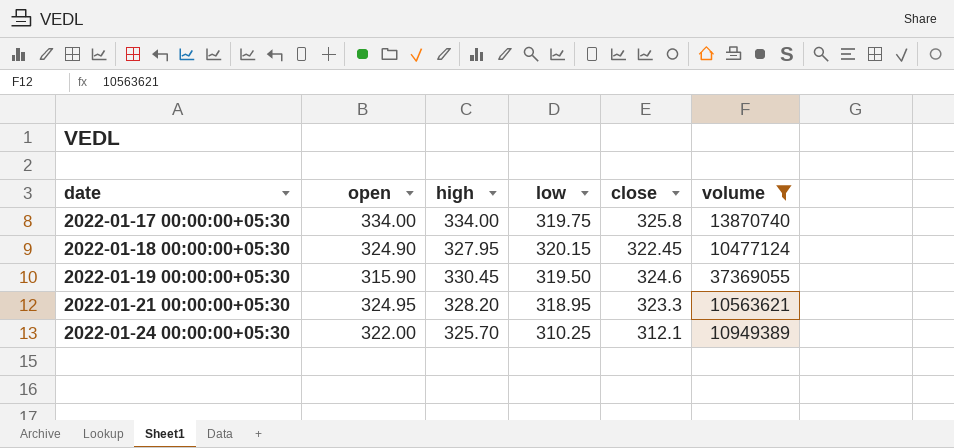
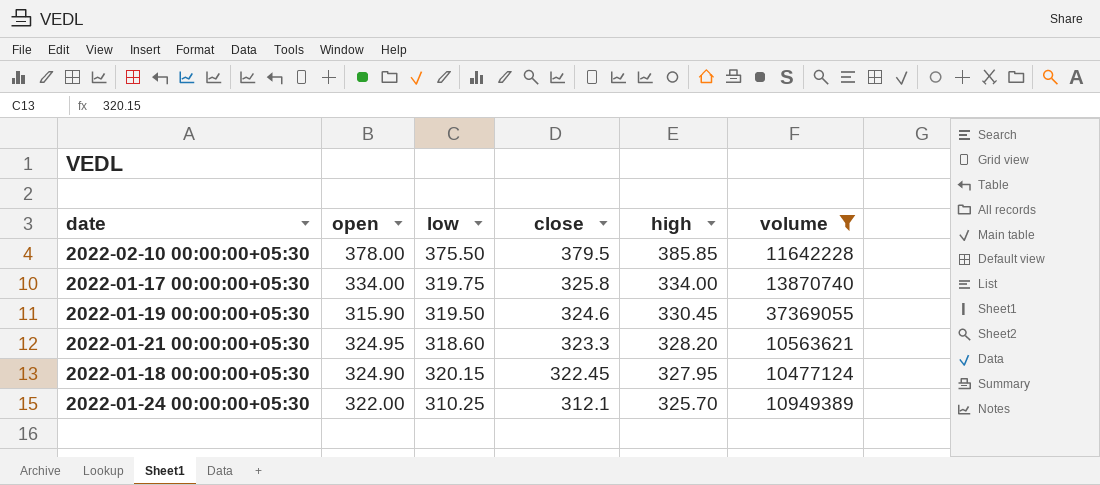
row order: date ascending -> close descending
column high | position: 3 -> 5
row 2022-02-10 00:00:00+05:30: none -> 378.00 | 375.50 | 379.5 | 385.85 | 11642228
2022-01-21 00:00:00+05:30 | low: 318.95 -> 318.60

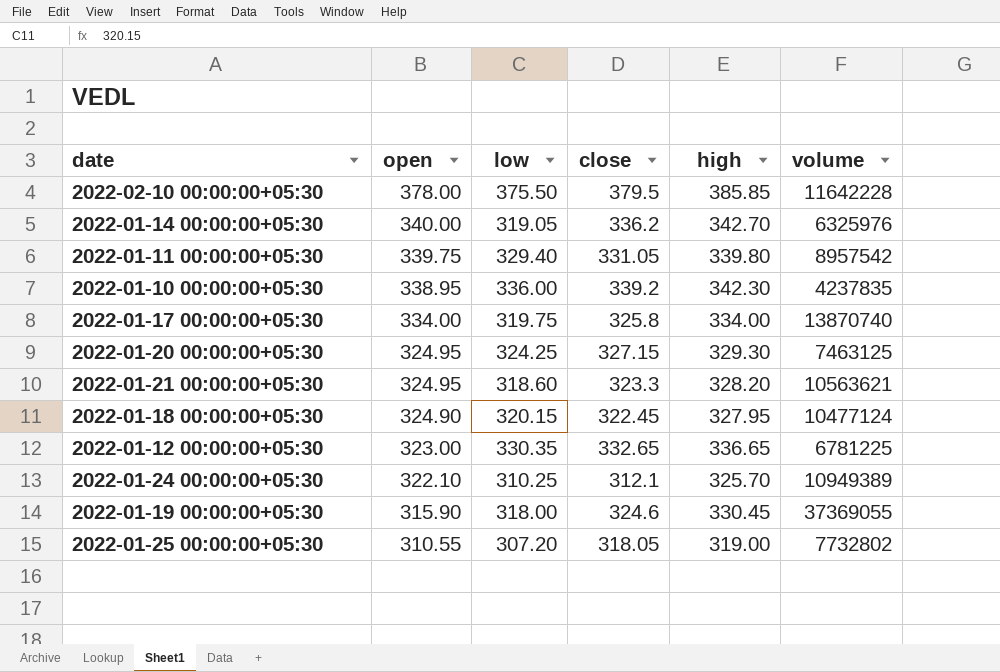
filter: volume >= 10477124 -> none
row order: close descending -> open descending
2022-01-24 00:00:00+05:30 | open: 322.00 -> 322.10
2022-01-19 00:00:00+05:30 | low: 319.50 -> 318.00

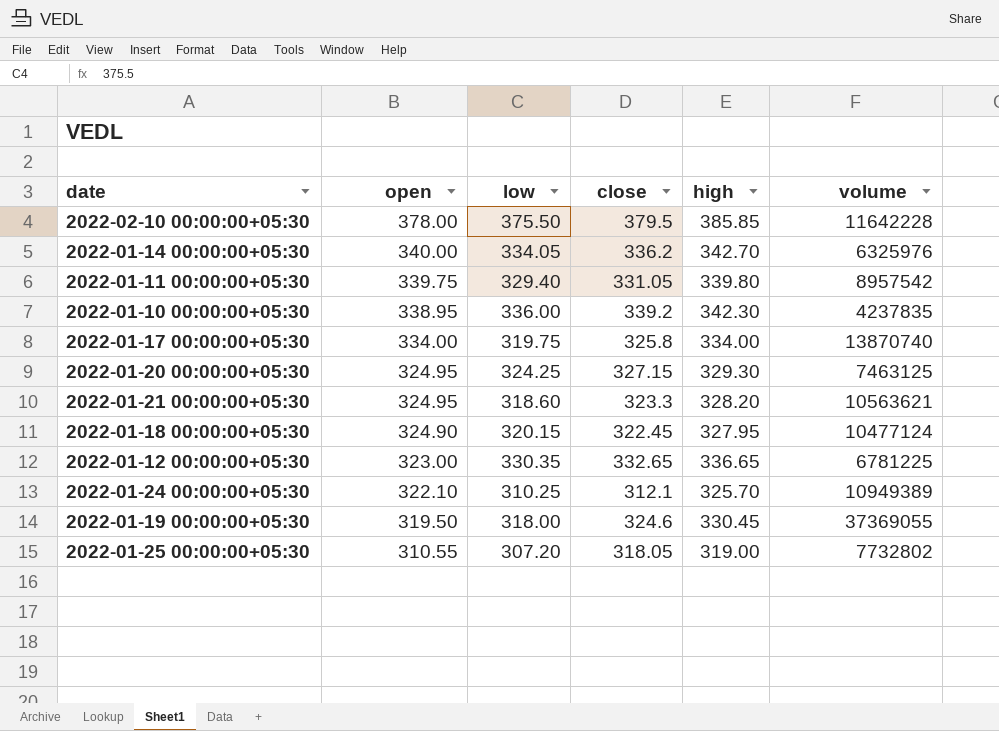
2022-01-14 00:00:00+05:30 | low: 319.05 -> 334.05
2022-01-19 00:00:00+05:30 | open: 315.90 -> 319.50

